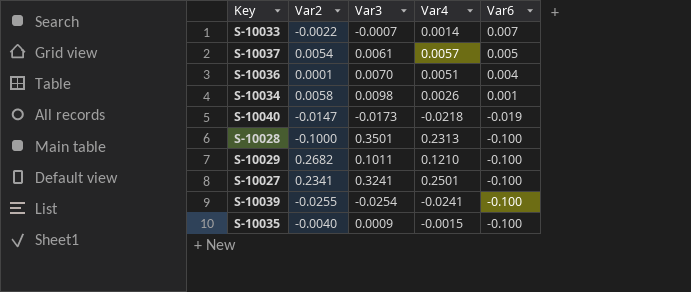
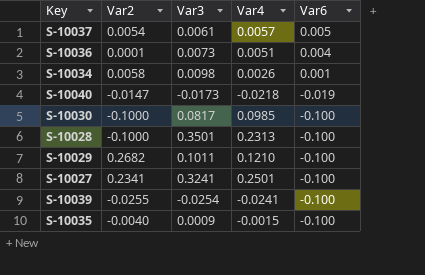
row S-10033: -0.0022 | -0.0007 | 0.0014 | 0.007 -> none
S-10036 | Var3: 0.0070 -> 0.0073
row S-10030: none -> -0.1000 | 0.0817 | 0.0985 | -0.100

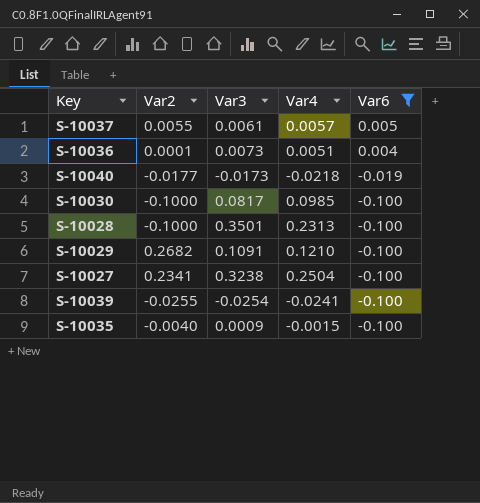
filter: none -> Var6 != 0.001
S-10037 | Var2: 0.0054 -> 0.0055
S-10040 | Var2: -0.0147 -> -0.0177
S-10029 | Var3: 0.1011 -> 0.1091
S-10027 | Var3: 0.3241 -> 0.3238
S-10027 | Var4: 0.2501 -> 0.2504

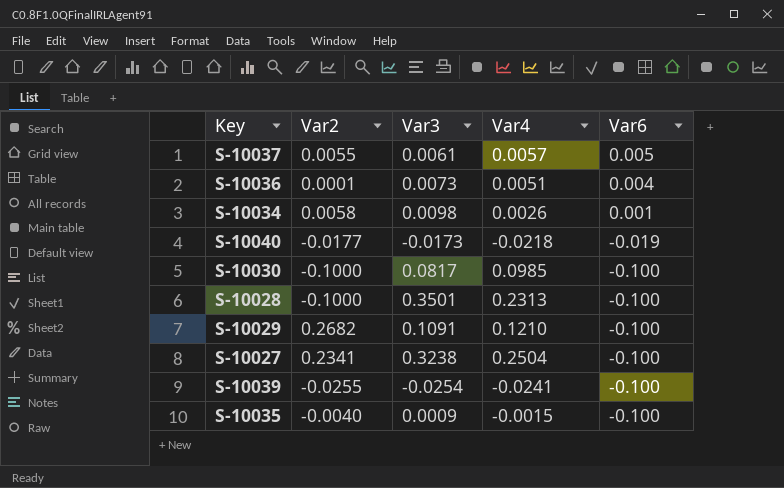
filter: Var6 != 0.001 -> none

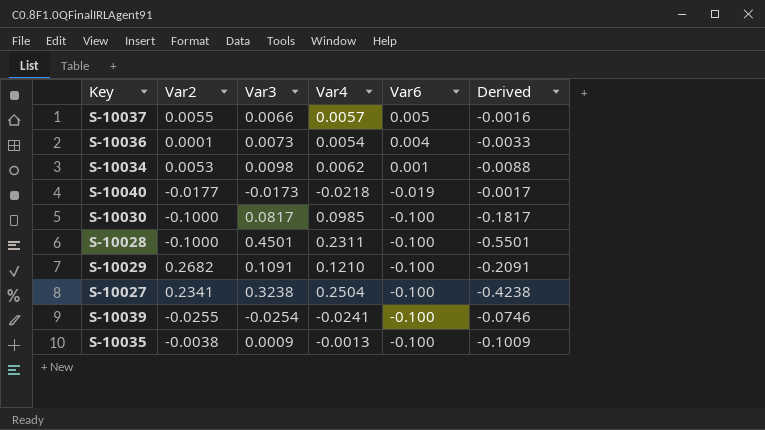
column Derived | formula: none -> [Var6] - [Var3]
S-10037 | Var3: 0.0061 -> 0.0066
S-10036 | Var4: 0.0051 -> 0.0054
S-10034 | Var2: 0.0058 -> 0.0053
S-10034 | Var4: 0.0026 -> 0.0062
S-10028 | Var3: 0.3501 -> 0.4501
S-10028 | Var4: 0.2313 -> 0.2311
S-10035 | Var2: -0.0040 -> -0.0038
S-10035 | Var4: -0.0015 -> -0.0013

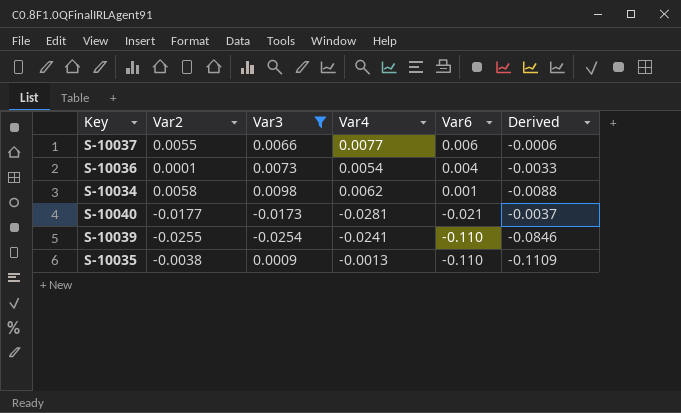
filter: none -> Var3 <= 0.0098
S-10037 | Var4: 0.0057 -> 0.0077
S-10037 | Var6: 0.005 -> 0.006
S-10037 | Derived: -0.0016 -> -0.0006
S-10034 | Var2: 0.0053 -> 0.0058
S-10040 | Var4: -0.0218 -> -0.0281
S-10040 | Var6: -0.019 -> -0.021
S-10040 | Derived: -0.0017 -> -0.0037
S-10039 | Var6: -0.100 -> -0.110
S-10039 | Derived: -0.0746 -> -0.0846
S-10035 | Var6: -0.100 -> -0.110
S-10035 | Derived: -0.1009 -> -0.1109

